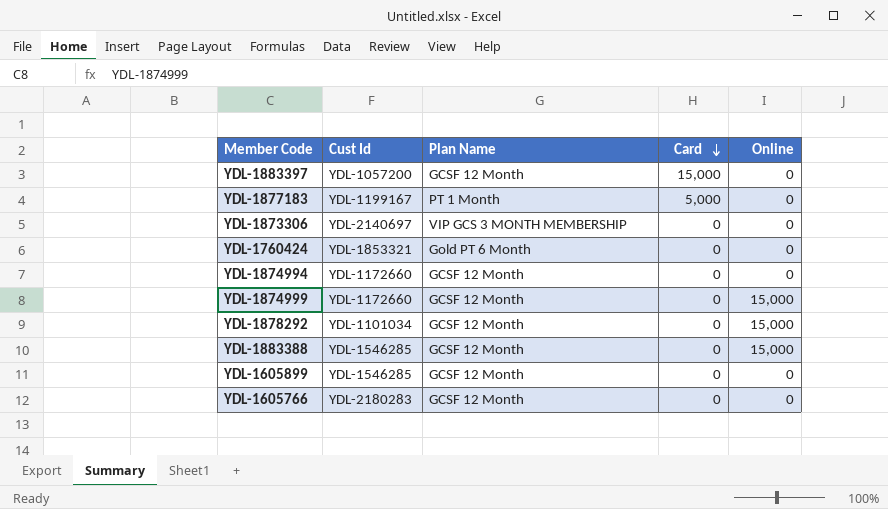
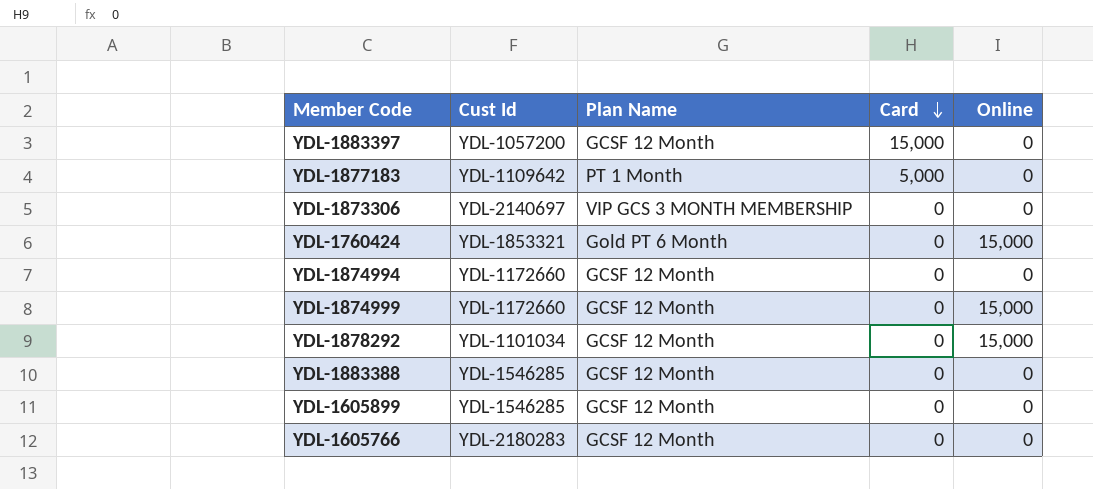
YDL-1877183 | Cust Id: YDL-1199167 -> YDL-1109642
YDL-1760424 | Online: 0 -> 15,000
YDL-1883388 | Online: 15,000 -> 0

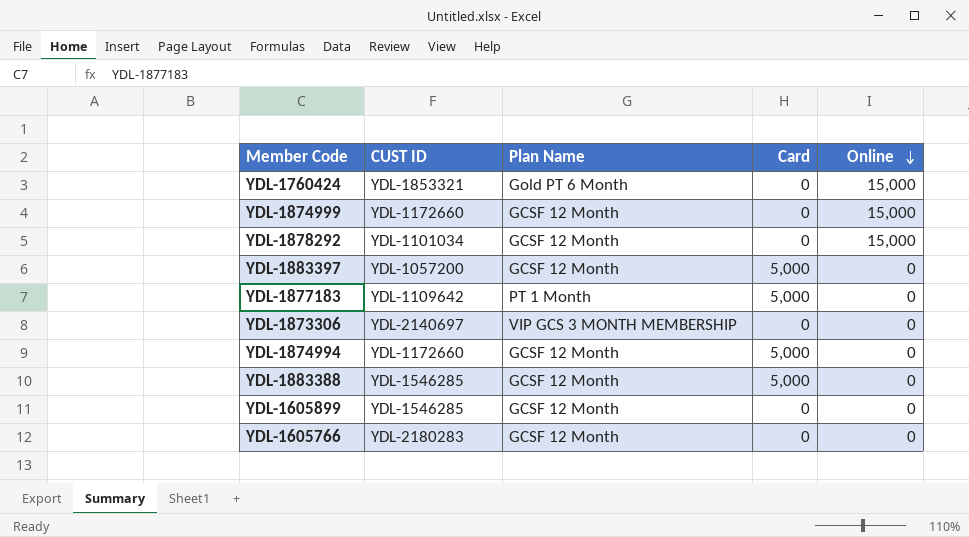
row order: Card descending -> Online descending
column name: Cust Id -> CUST ID
YDL-1883397 | Card: 15,000 -> 5,000
YDL-1874994 | Card: 0 -> 5,000
YDL-1883388 | Card: 0 -> 5,000

